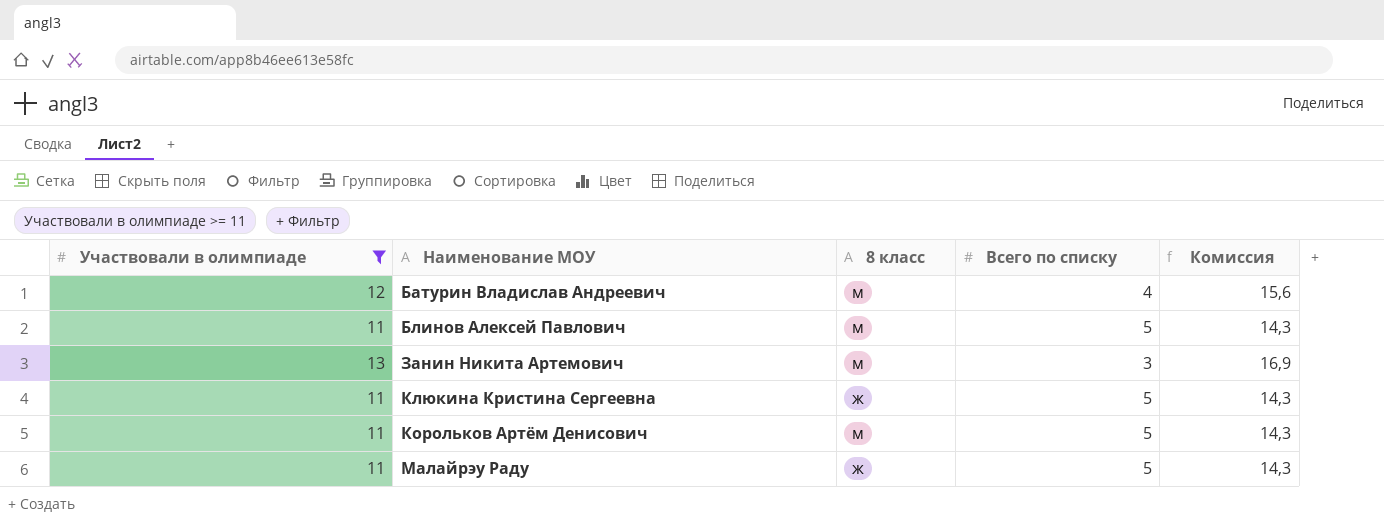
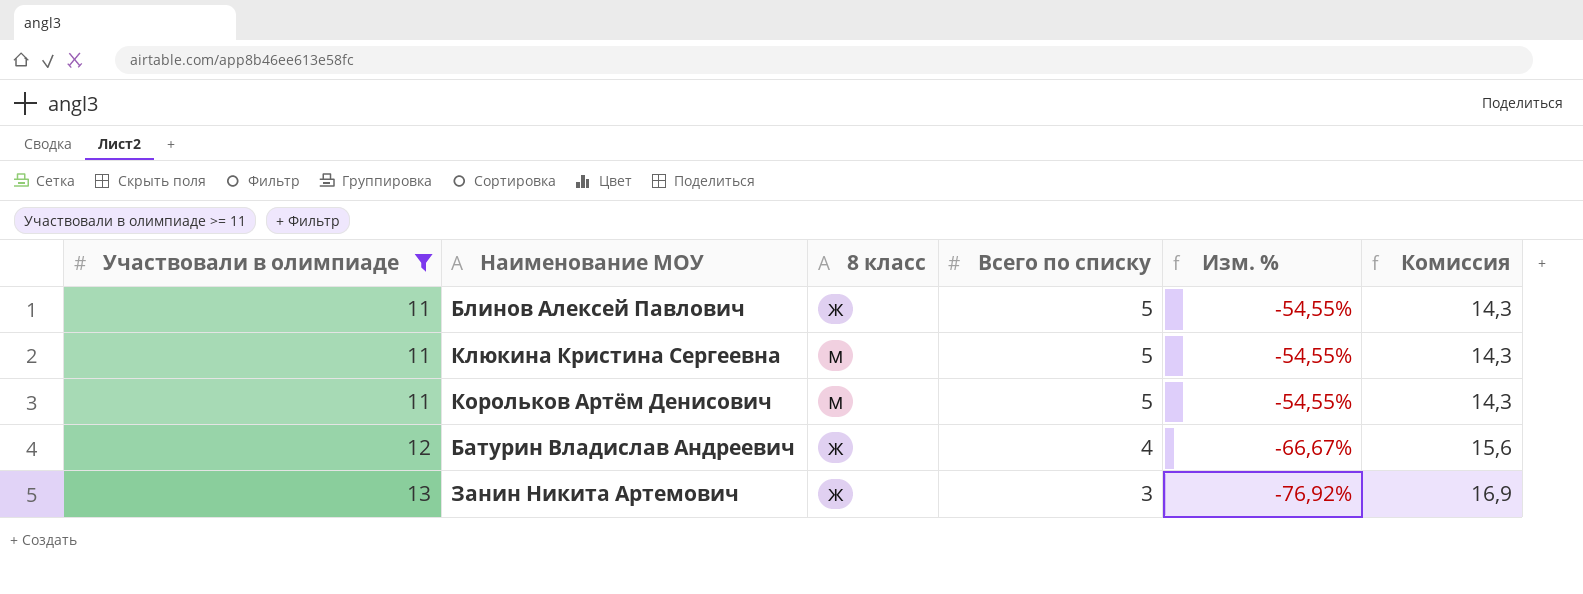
row order: Наименование МОУ ascending -> Участвовали в олимпиаде ascending
column Изм. % | formula: none -> ([Всего по списку] - [Участвовали в олимпиаде]) / [Участвовали в олимпиаде]
row Малайрэу Раду: 11 | ж | 5 | 14,3 -> none
Блинов Алексей Павлович | 8 класс: м -> ж
Клюкина Кристина Сергеевна | 8 класс: ж -> м
Батурин Владислав Андреевич | 8 класс: м -> ж
Занин Никита Артемович | 8 класс: м -> ж

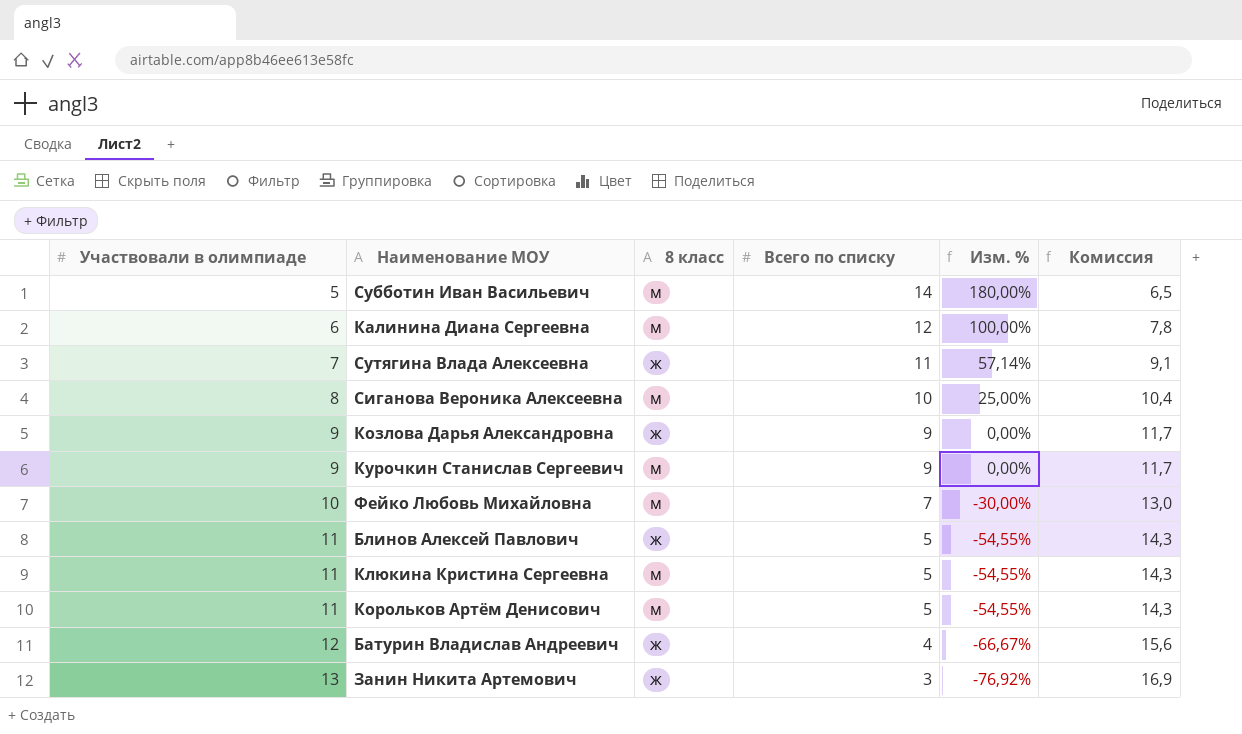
filter: Участвовали в олимпиаде >= 11 -> none

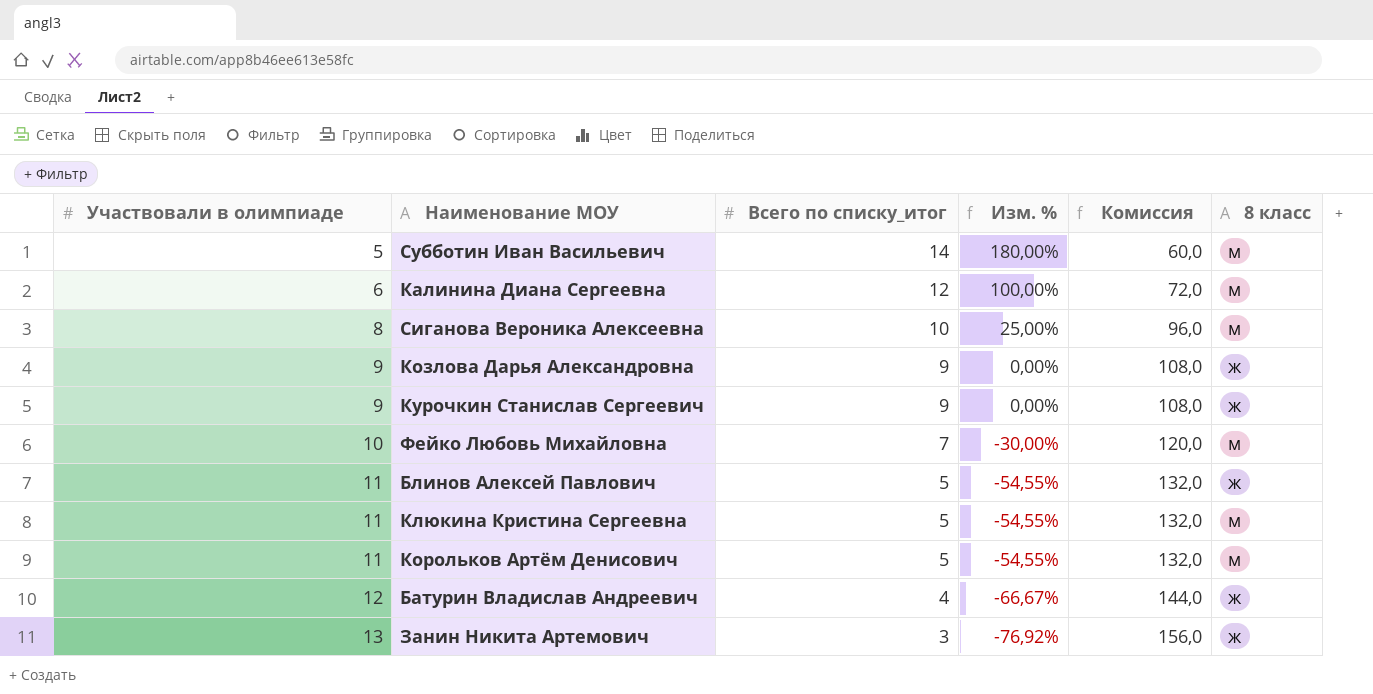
column name: Всего по списку -> Всего по списку_итог
column Комиссия | formula: [Участвовали в олимпиаде] * 1,3 -> [Участвовали в олимпиаде] * 12
column 8 класс | position: 3 -> 6
row Сутягина Влада Алексеевна: 7 | ж | 11 | 57,14% | 9,1 -> none
Курочкин Станислав Сергеевич | 8 класс: м -> ж

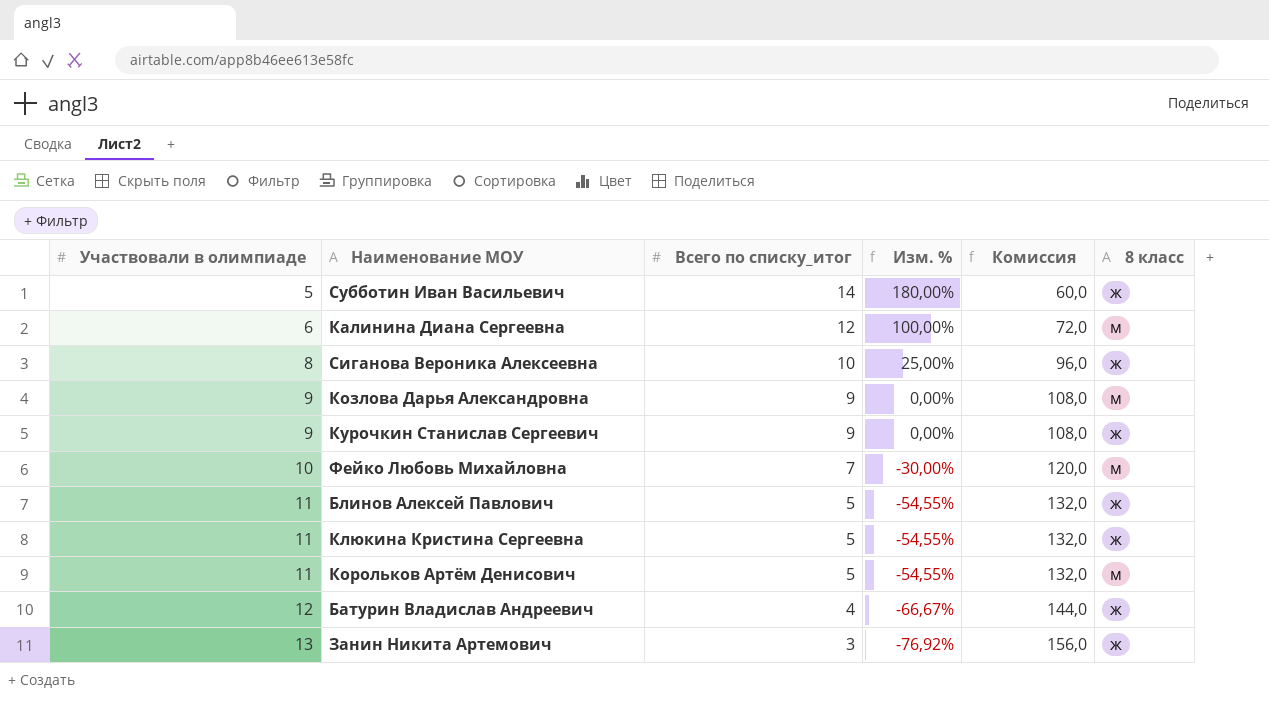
Субботин Иван Васильевич | 8 класс: м -> ж
Сиганова Вероника Алексеевна | 8 класс: м -> ж
Козлова Дарья Александровна | 8 класс: ж -> м
Клюкина Кристина Сергеевна | 8 класс: м -> ж

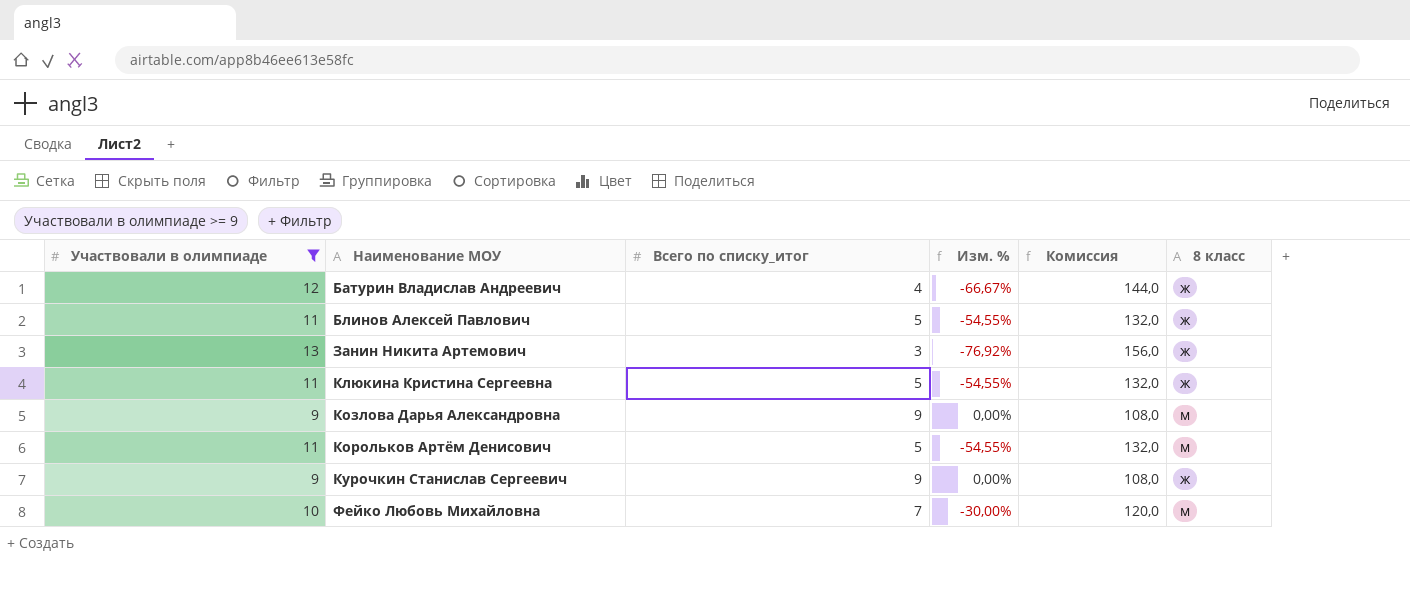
filter: none -> Участвовали в олимпиаде >= 9
row order: Участвовали в олимпиаде ascending -> Наименование МОУ ascending

